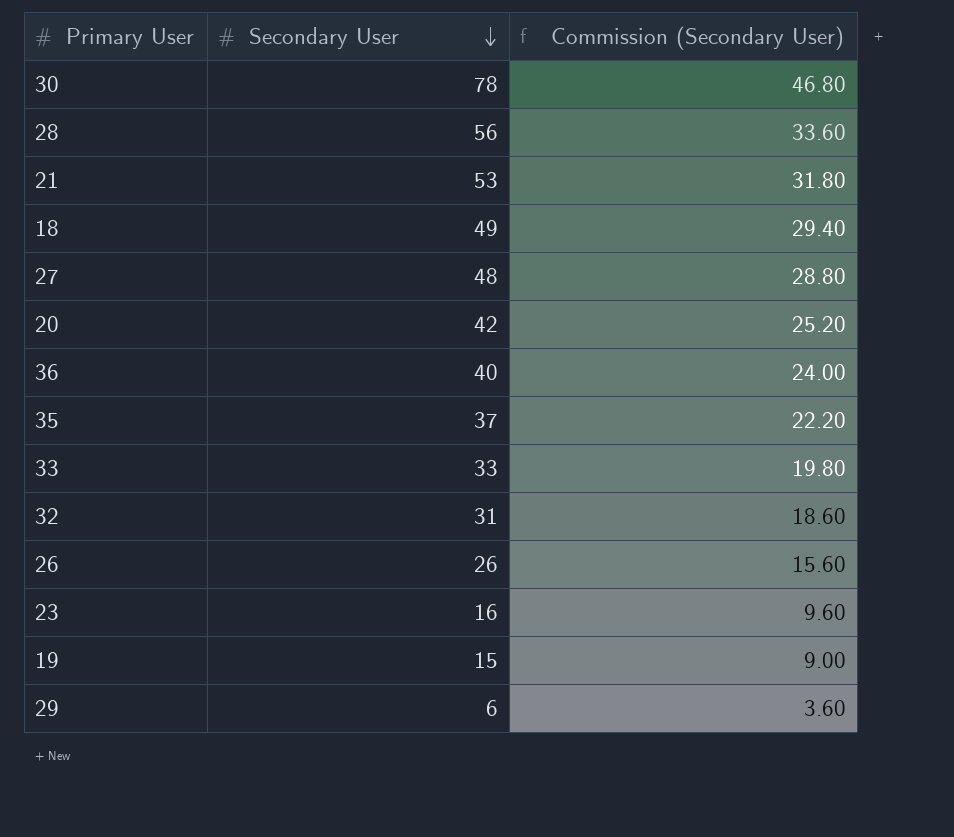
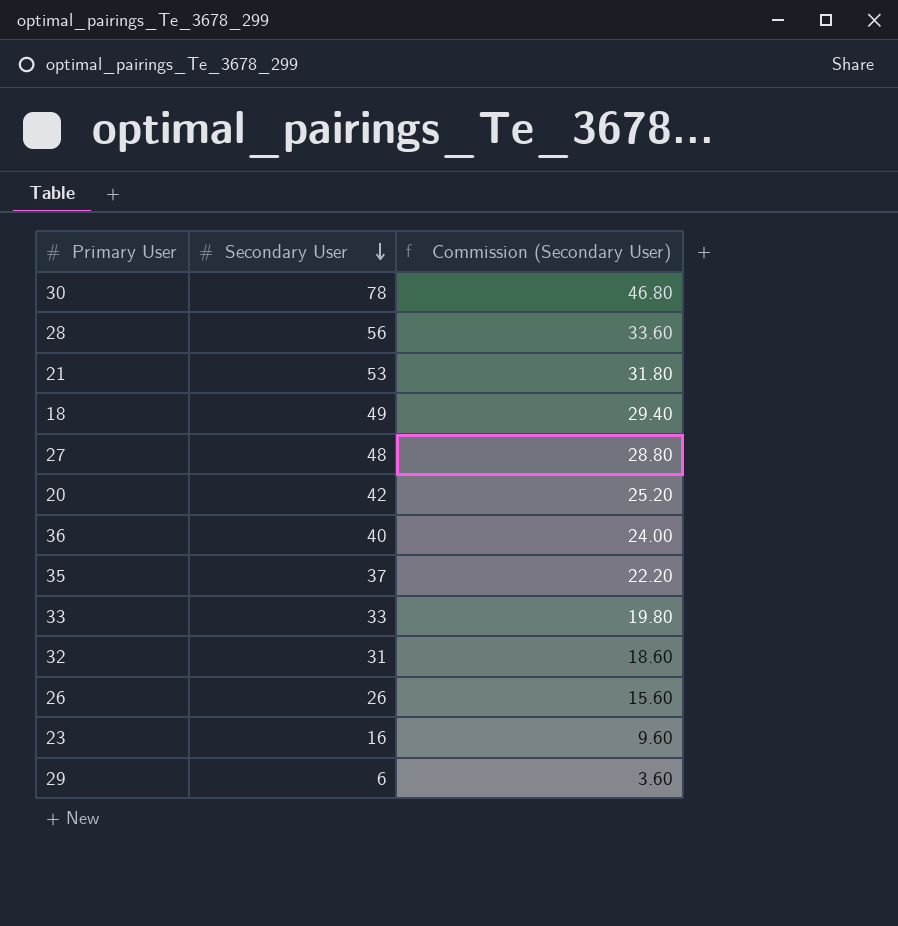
row 19: 15 | 9.00 -> none

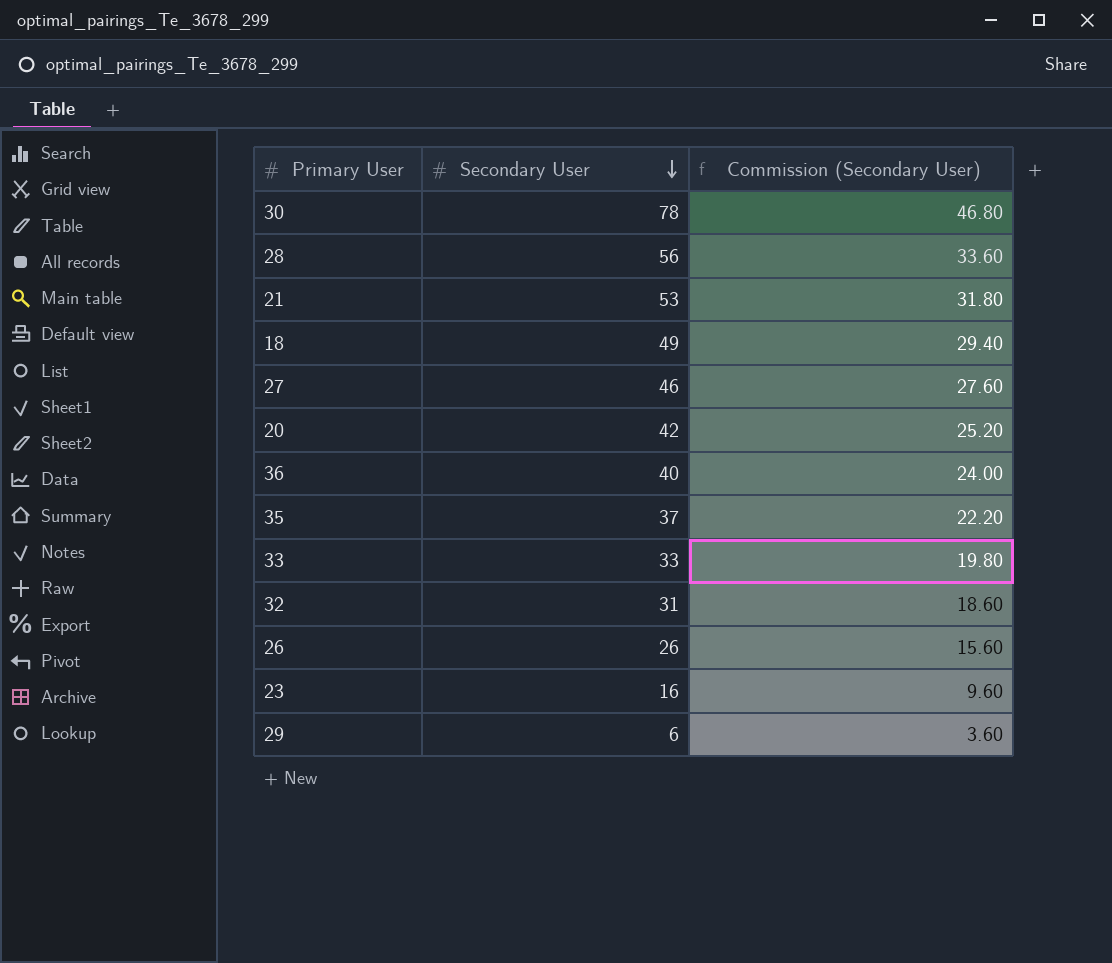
27 | Secondary User: 48 -> 46
27 | Commission (Secondary User): 28.80 -> 27.60

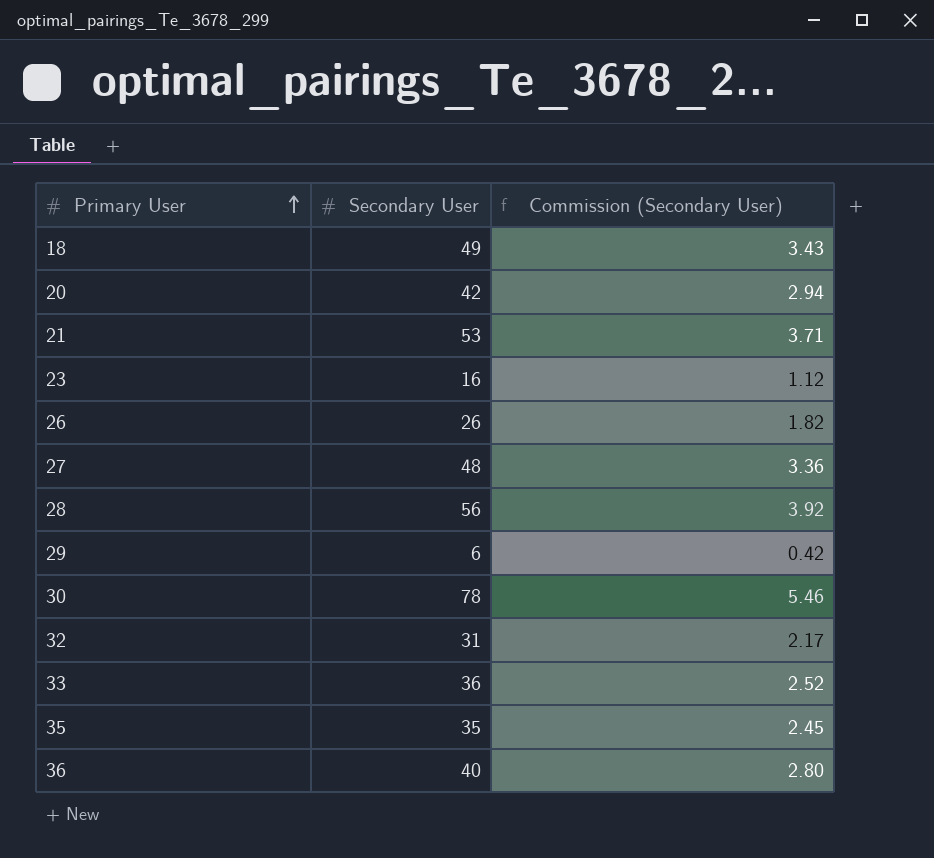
row order: Secondary User descending -> Primary User ascending
column Commission (Secondary User) | formula: [Secondary User] * 0.6 -> [Secondary User] * 0.07
27 | Secondary User: 46 -> 48
33 | Secondary User: 33 -> 36
35 | Secondary User: 37 -> 35

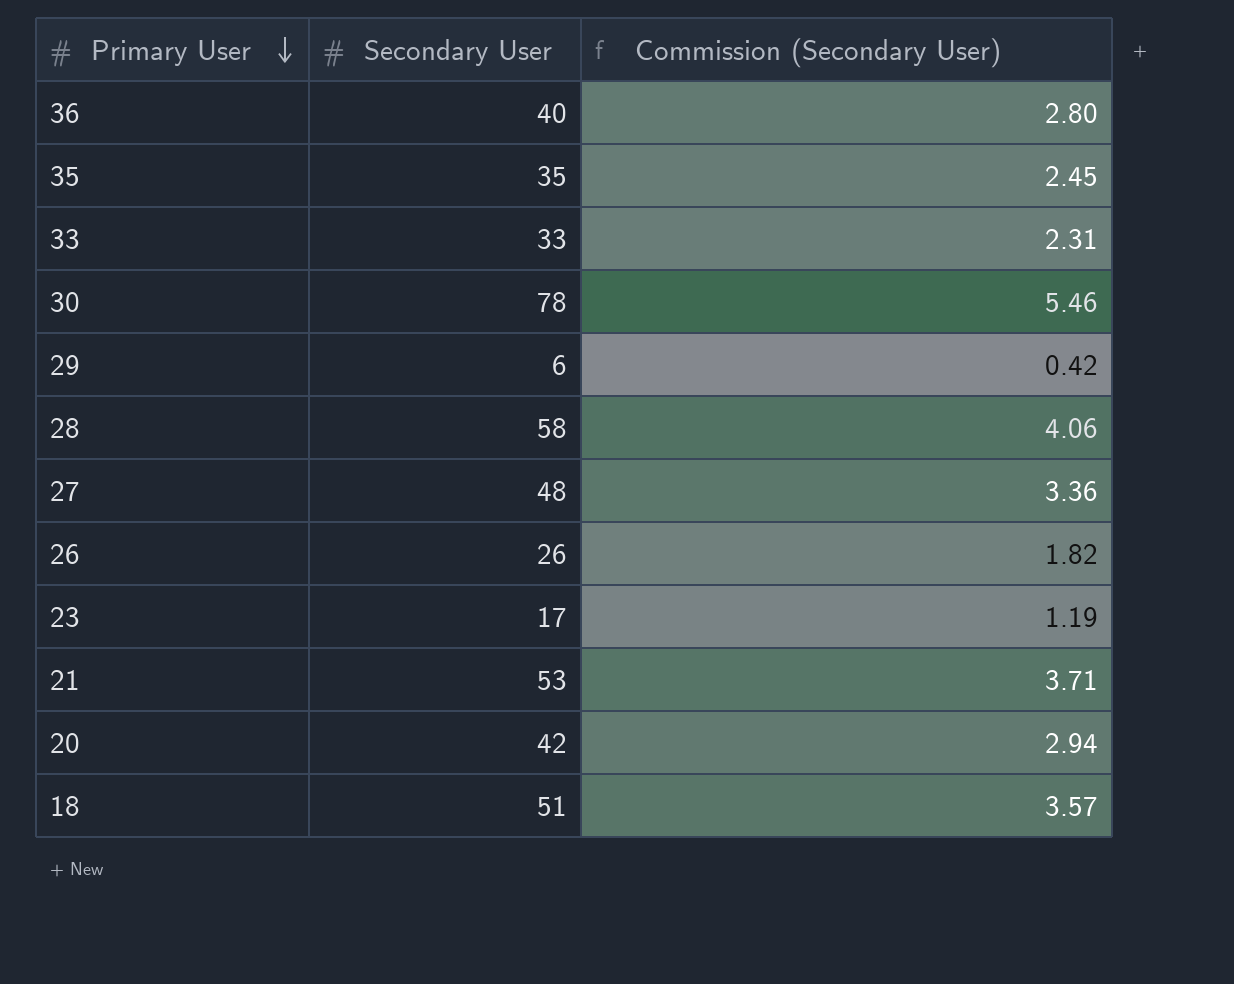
row order: Primary User ascending -> Primary User descending
row 32: 31 | 2.17 -> none
33 | Secondary User: 36 -> 33
33 | Commission (Secondary User): 2.52 -> 2.31
28 | Secondary User: 56 -> 58
28 | Commission (Secondary User): 3.92 -> 4.06
23 | Secondary User: 16 -> 17
23 | Commission (Secondary User): 1.12 -> 1.19
18 | Secondary User: 49 -> 51
18 | Commission (Secondary User): 3.43 -> 3.57

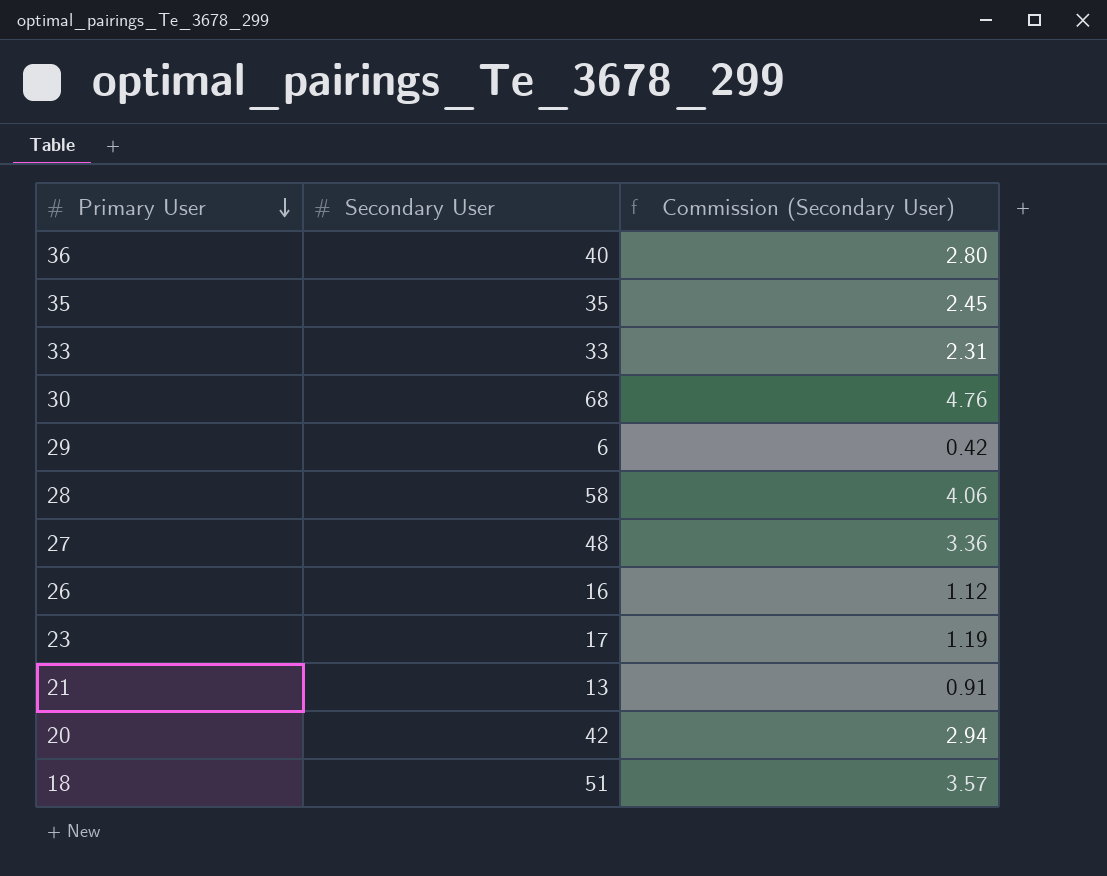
30 | Secondary User: 78 -> 68
30 | Commission (Secondary User): 5.46 -> 4.76
26 | Secondary User: 26 -> 16
26 | Commission (Secondary User): 1.82 -> 1.12
21 | Secondary User: 53 -> 13
21 | Commission (Secondary User): 3.71 -> 0.91

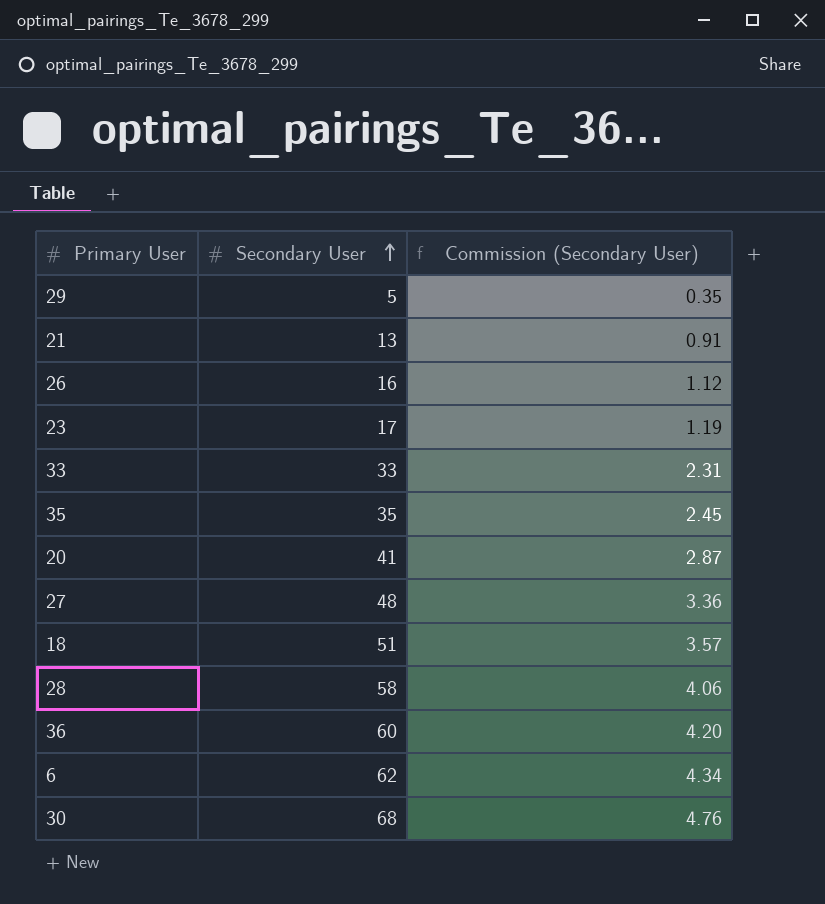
row order: Primary User descending -> Secondary User ascending
29 | Secondary User: 6 -> 5
29 | Commission (Secondary User): 0.42 -> 0.35
20 | Secondary User: 42 -> 41
20 | Commission (Secondary User): 2.94 -> 2.87
36 | Secondary User: 40 -> 60
36 | Commission (Secondary User): 2.80 -> 4.20
row 6: none -> 62 | 4.34

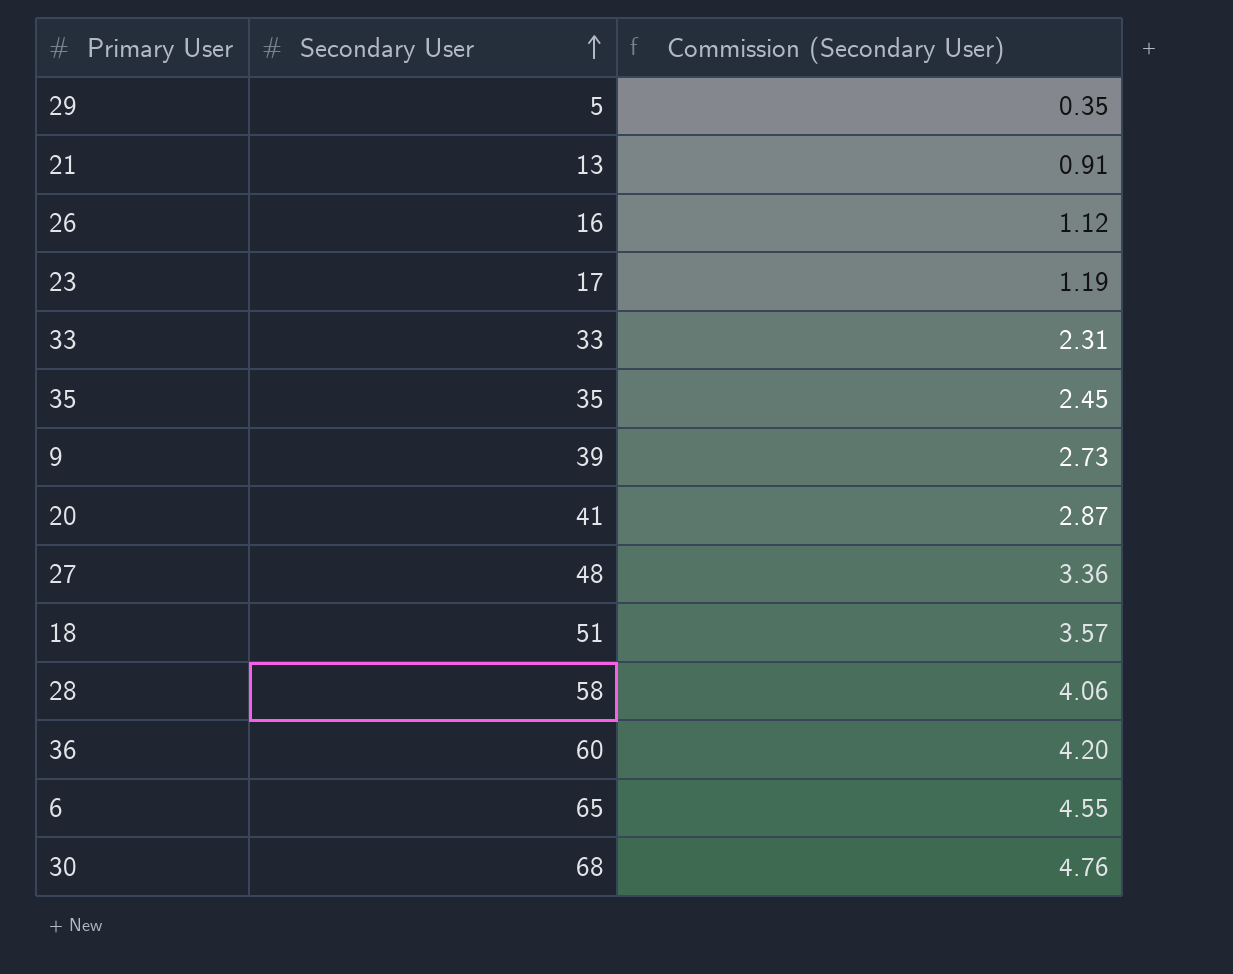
row 9: none -> 39 | 2.73
6 | Secondary User: 62 -> 65
6 | Commission (Secondary User): 4.34 -> 4.55

